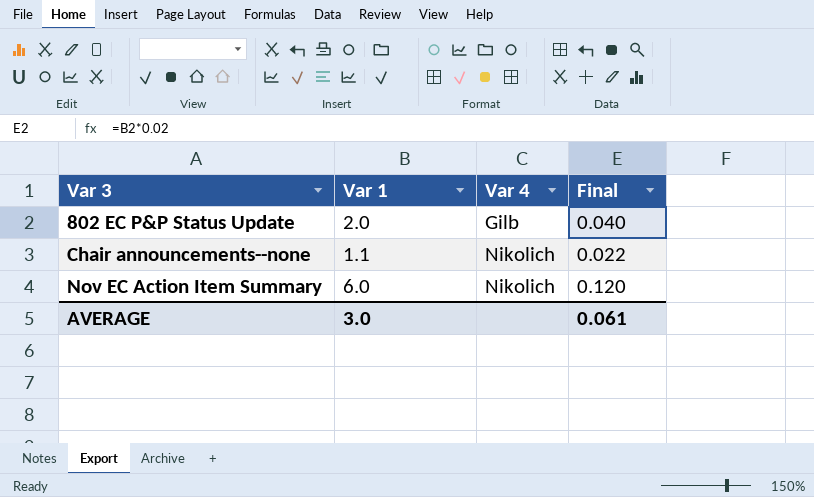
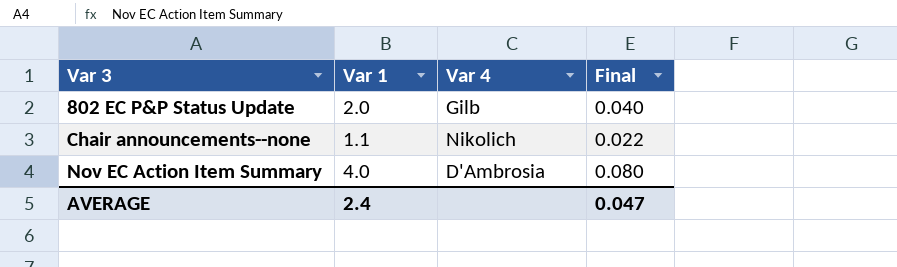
Nov EC Action Item Summary | Var 1: 6.0 -> 4.0
Nov EC Action Item Summary | Var 4: Nikolich -> D'Ambrosia
Nov EC Action Item Summary | Final: 0.120 -> 0.080
AVERAGE | Var 1: 3.0 -> 2.4
AVERAGE | Final: 0.061 -> 0.047

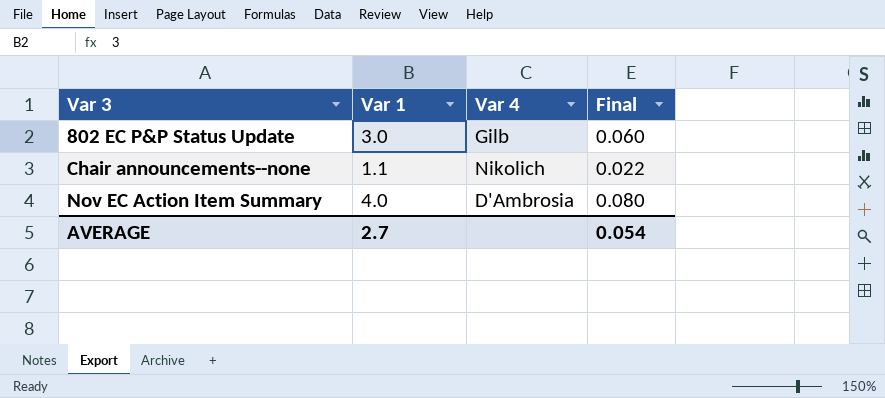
802 EC P&P Status Update | Var 1: 2.0 -> 3.0
802 EC P&P Status Update | Final: 0.040 -> 0.060
AVERAGE | Var 1: 2.4 -> 2.7
AVERAGE | Final: 0.047 -> 0.054

